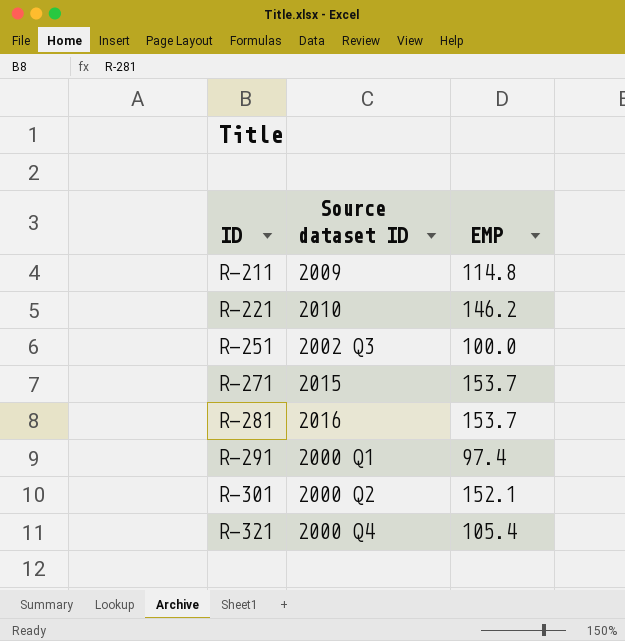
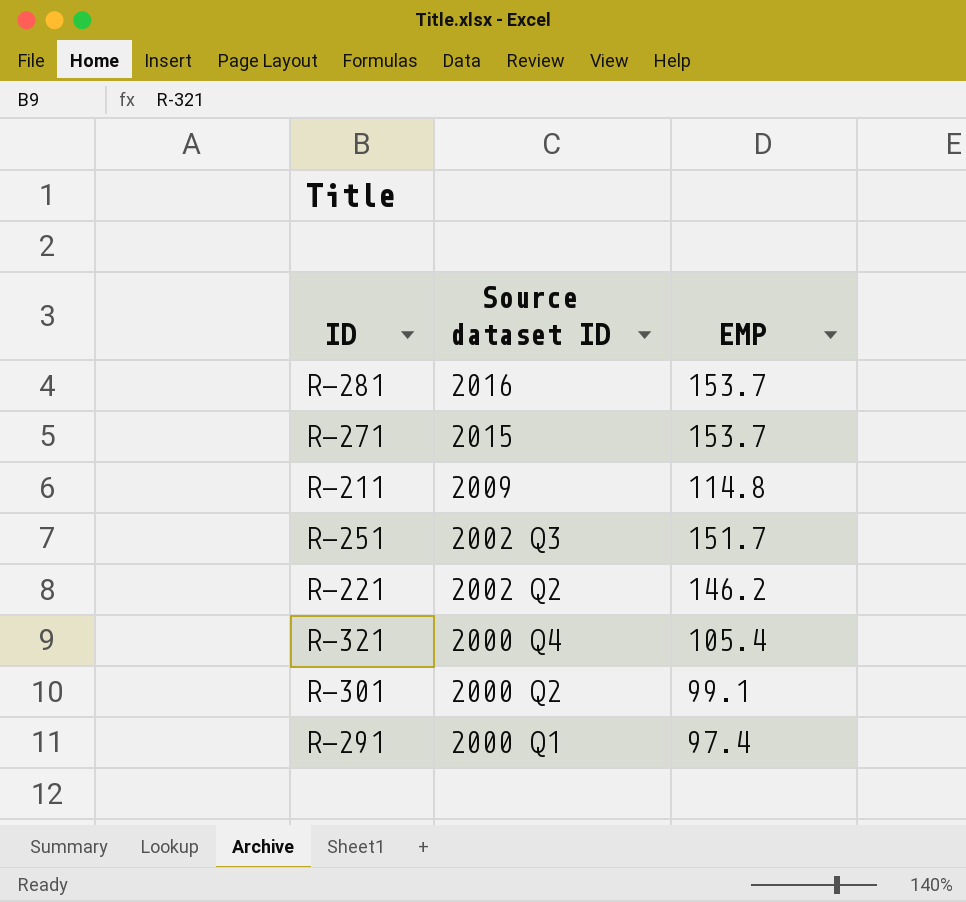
row order: ID ascending -> Source dataset ID descending
R-251 | EMP: 100.0 -> 151.7
R-221 | Source dataset ID: 2010 -> 2002 Q2
R-301 | EMP: 152.1 -> 99.1

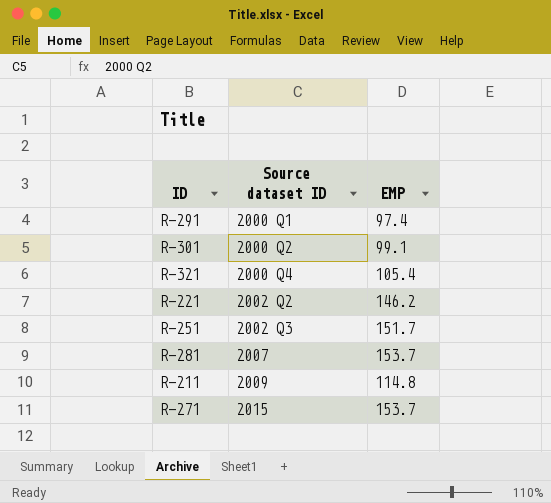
row order: Source dataset ID descending -> Source dataset ID ascending
R-281 | Source dataset ID: 2016 -> 2007

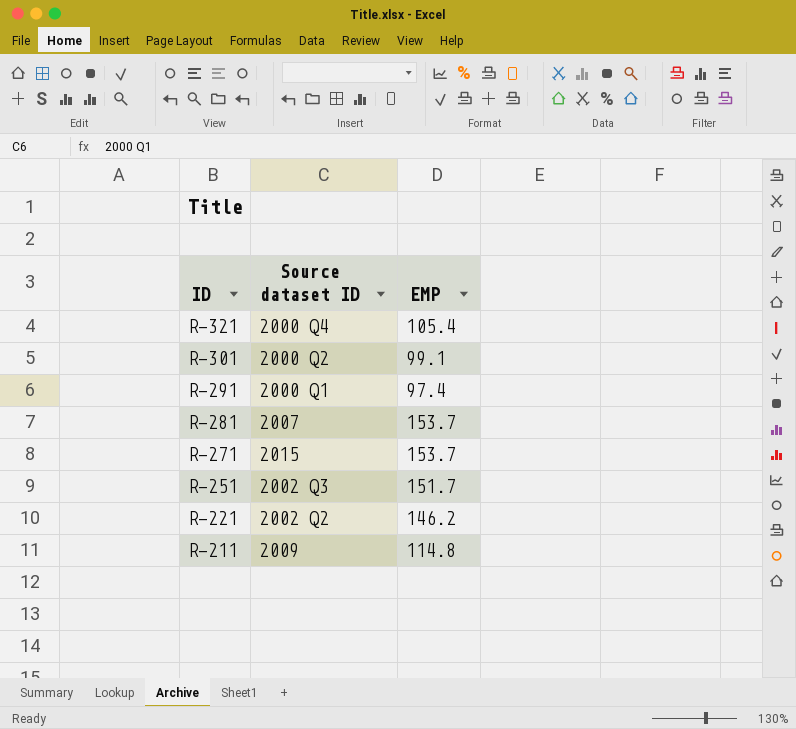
row order: Source dataset ID ascending -> ID descending

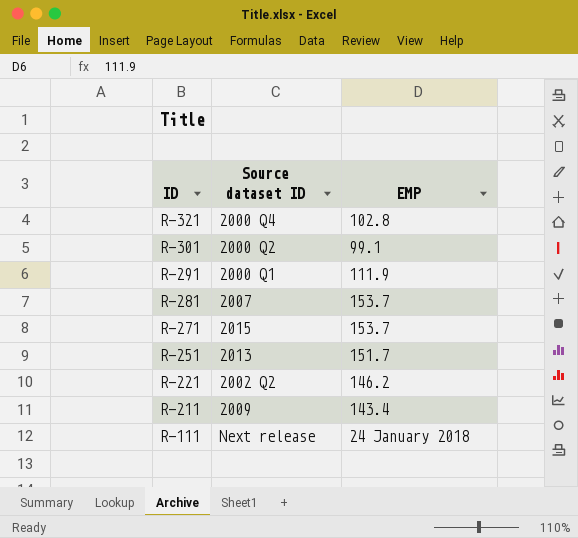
R-321 | EMP: 105.4 -> 102.8
R-291 | EMP: 97.4 -> 111.9
R-251 | Source dataset ID: 2002 Q3 -> 2013
R-211 | EMP: 114.8 -> 143.4
row R-111: none -> Next release | 24 January 2018

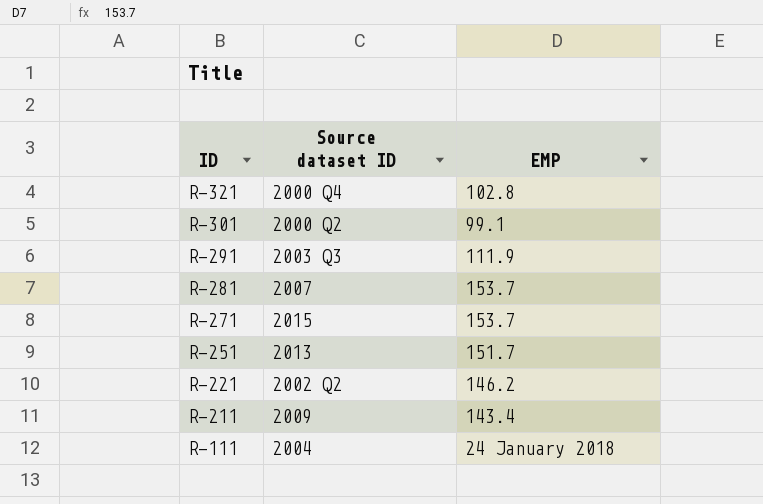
R-291 | Source dataset ID: 2000 Q1 -> 2003 Q3
R-111 | Source dataset ID: Next release -> 2004

